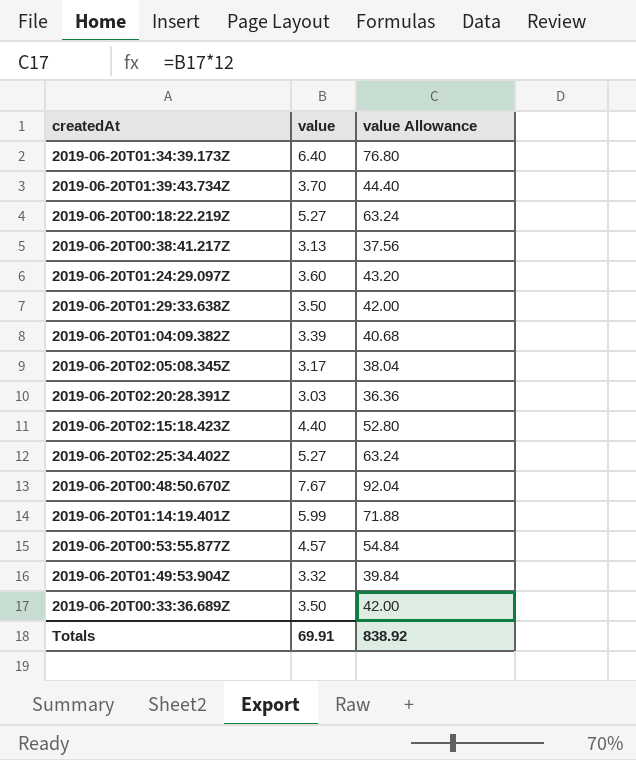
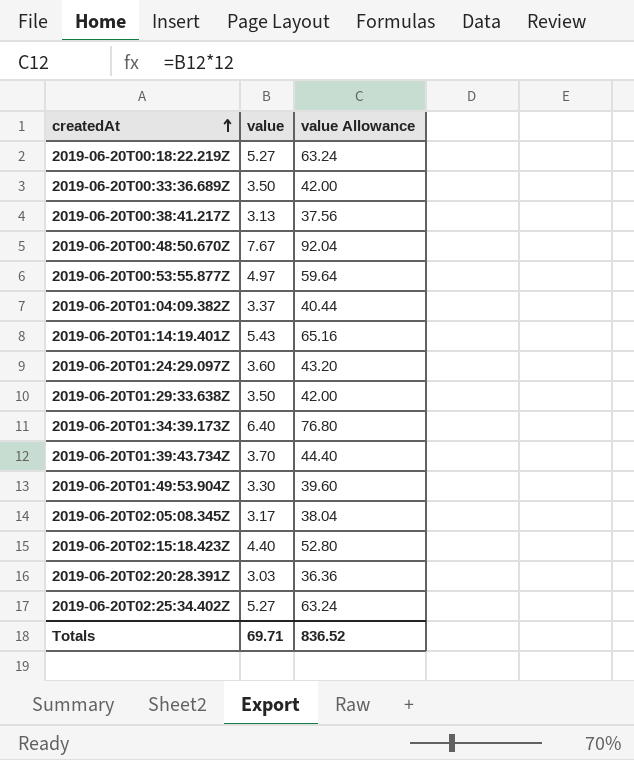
row order: none -> createdAt ascending
2019-06-20T00:53:55.877Z | value: 4.57 -> 4.97
2019-06-20T00:53:55.877Z | value Allowance: 54.84 -> 59.64
2019-06-20T01:04:09.382Z | value: 3.39 -> 3.37
2019-06-20T01:04:09.382Z | value Allowance: 40.68 -> 40.44
2019-06-20T01:14:19.401Z | value: 5.99 -> 5.43
2019-06-20T01:14:19.401Z | value Allowance: 71.88 -> 65.16
2019-06-20T01:49:53.904Z | value: 3.32 -> 3.30
2019-06-20T01:49:53.904Z | value Allowance: 39.84 -> 39.60
Totals | value: 69.91 -> 69.71
Totals | value Allowance: 838.92 -> 836.52

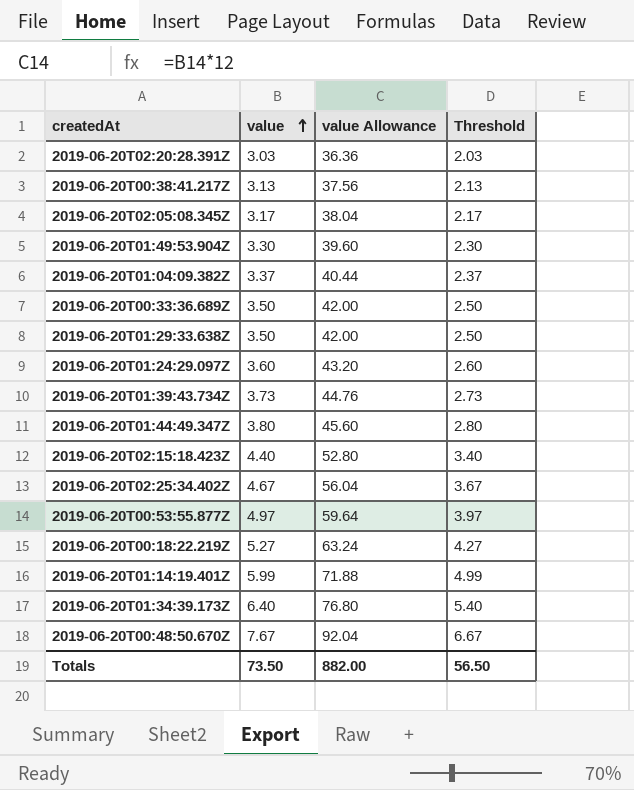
row order: createdAt ascending -> value ascending
column Threshold | formula: none -> [value] - 1
2019-06-20T01:39:43.734Z | value: 3.70 -> 3.73
2019-06-20T01:39:43.734Z | value Allowance: 44.40 -> 44.76
row 2019-06-20T01:44:49.347Z: none -> 3.80 | 45.60 | 2.80
2019-06-20T02:25:34.402Z | value: 5.27 -> 4.67
2019-06-20T02:25:34.402Z | value Allowance: 63.24 -> 56.04
2019-06-20T01:14:19.401Z | value: 5.43 -> 5.99
2019-06-20T01:14:19.401Z | value Allowance: 65.16 -> 71.88
Totals | value: 69.71 -> 73.50
Totals | value Allowance: 836.52 -> 882.00

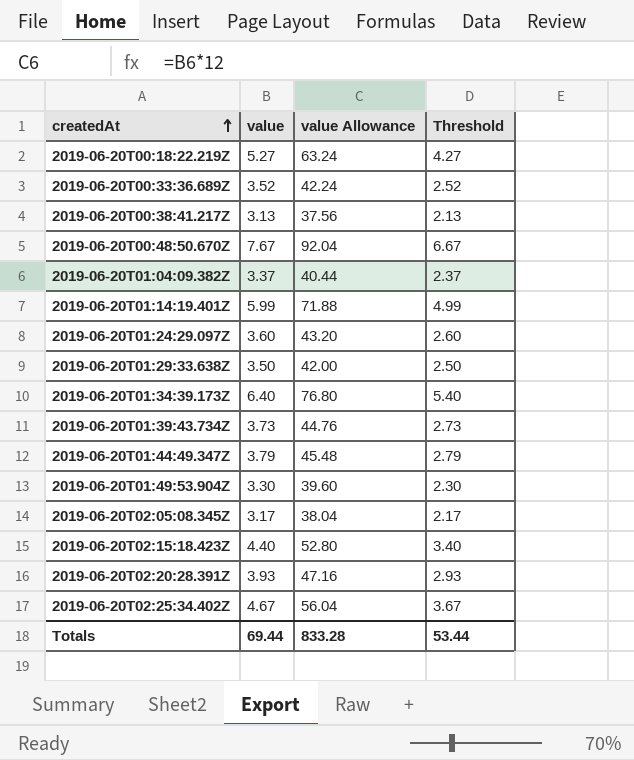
row order: value ascending -> createdAt ascending
row 2019-06-20T00:53:55.877Z: 4.97 | 59.64 | 3.97 -> none
2019-06-20T00:33:36.689Z | value: 3.50 -> 3.52
2019-06-20T00:33:36.689Z | value Allowance: 42.00 -> 42.24
2019-06-20T00:33:36.689Z | Threshold: 2.50 -> 2.52
2019-06-20T01:44:49.347Z | value: 3.80 -> 3.79
2019-06-20T01:44:49.347Z | value Allowance: 45.60 -> 45.48
2019-06-20T01:44:49.347Z | Threshold: 2.80 -> 2.79
2019-06-20T02:20:28.391Z | value: 3.03 -> 3.93
2019-06-20T02:20:28.391Z | value Allowance: 36.36 -> 47.16
2019-06-20T02:20:28.391Z | Threshold: 2.03 -> 2.93
Totals | value: 73.50 -> 69.44
Totals | value Allowance: 882.00 -> 833.28
Totals | Threshold: 56.50 -> 53.44

